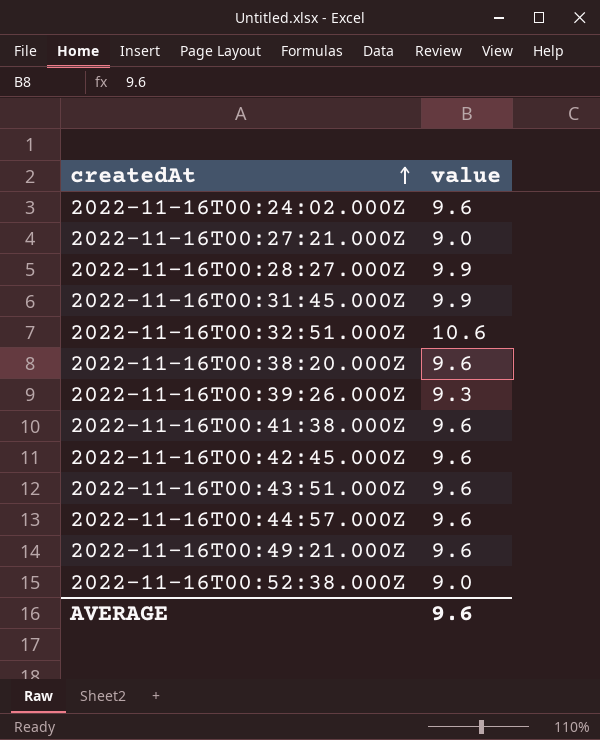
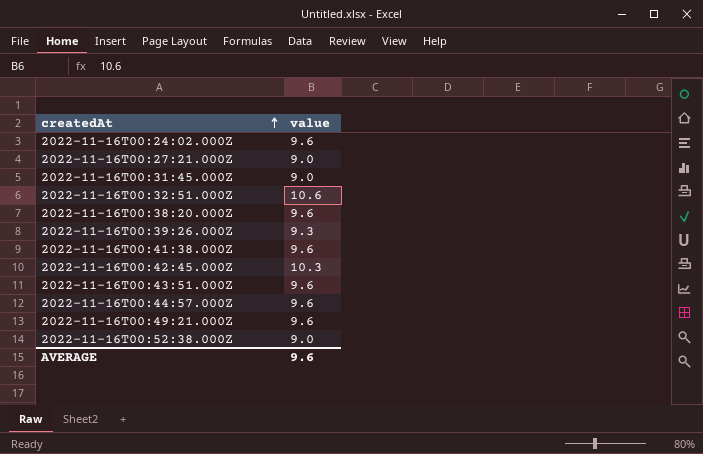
row 2022-11-16T00:28:27.000Z: 9.9 -> none
2022-11-16T00:31:45.000Z | value: 9.9 -> 9.0
2022-11-16T00:42:45.000Z | value: 9.6 -> 10.3

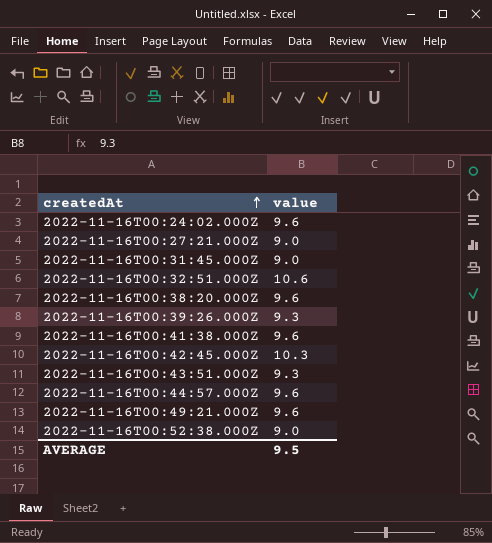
2022-11-16T00:43:51.000Z | value: 9.6 -> 9.3
AVERAGE | value: 9.6 -> 9.5

